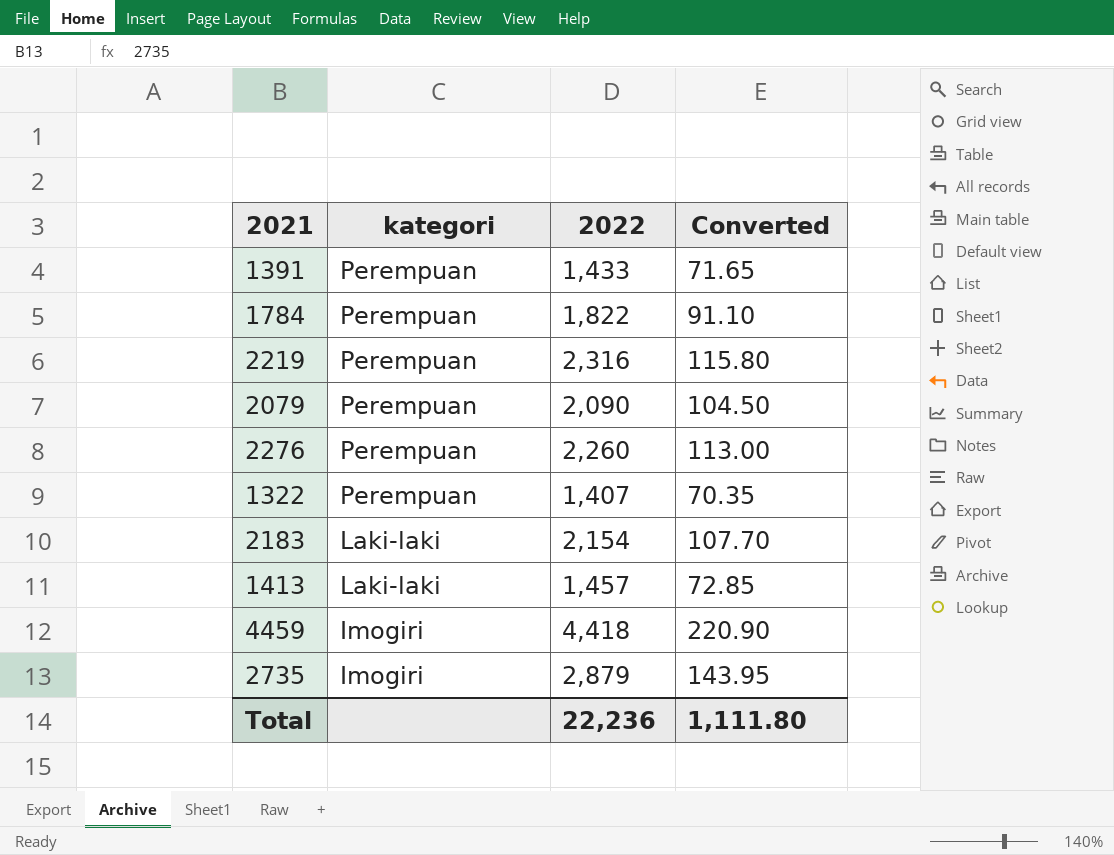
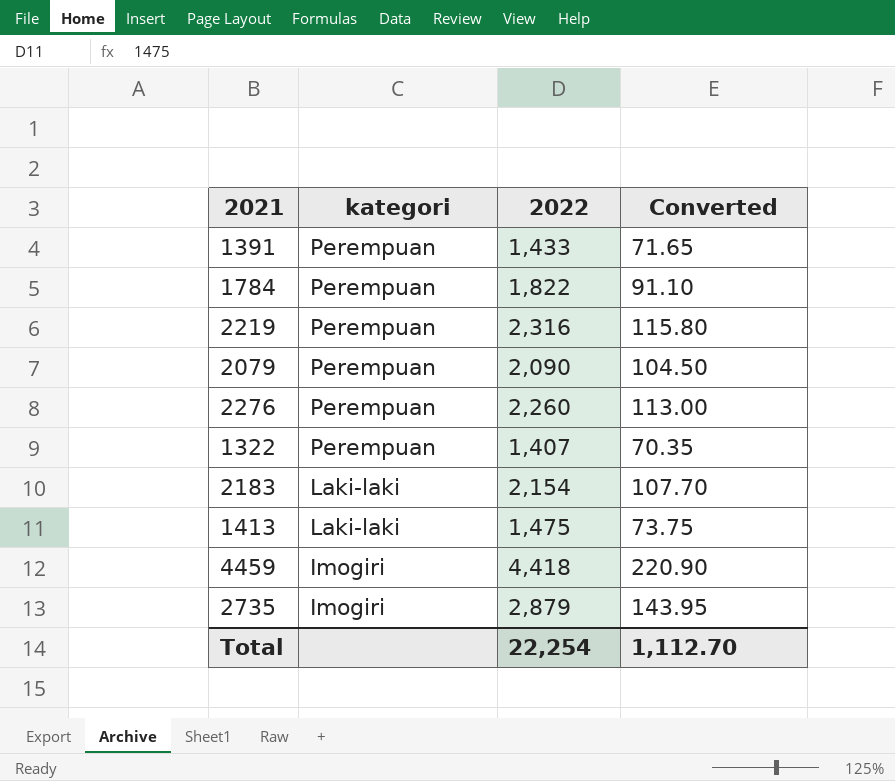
1413 | 2022: 1,457 -> 1,475
1413 | Converted: 72.85 -> 73.75
Total | 2022: 22,236 -> 22,254
Total | Converted: 1,111.80 -> 1,112.70

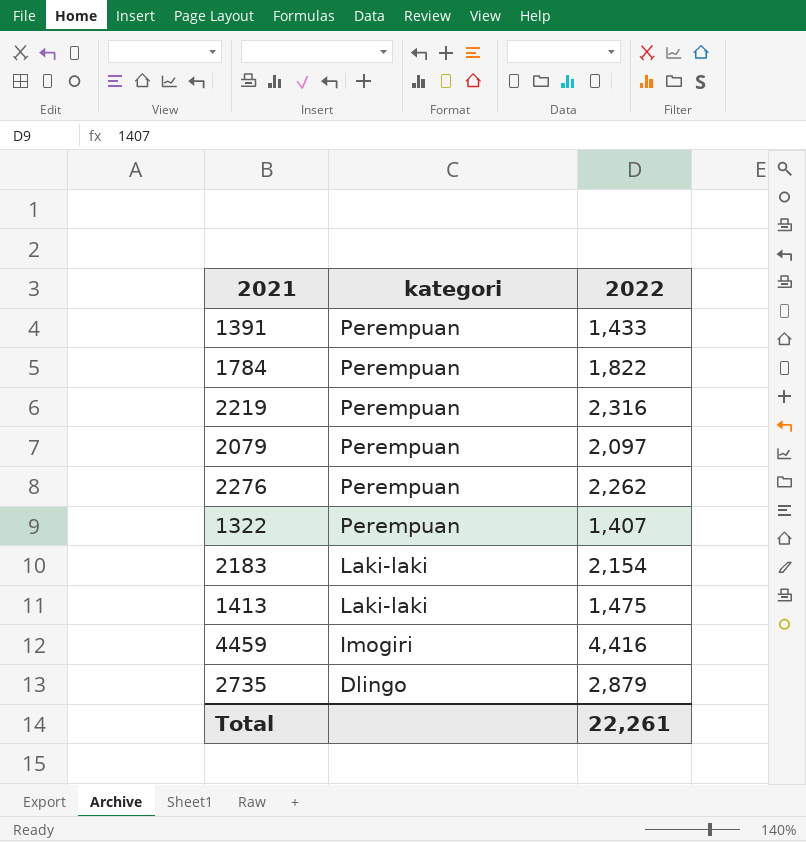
column Converted | formula: [2022] * 0.05 -> none
2079 | 2022: 2,090 -> 2,097
2276 | 2022: 2,260 -> 2,262
4459 | 2022: 4,418 -> 4,416
2735 | kategori: Imogiri -> Dlingo
Total | 2022: 22,254 -> 22,261

